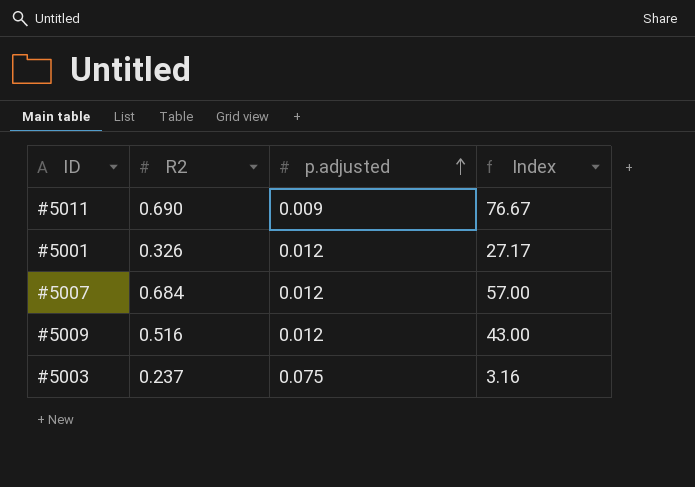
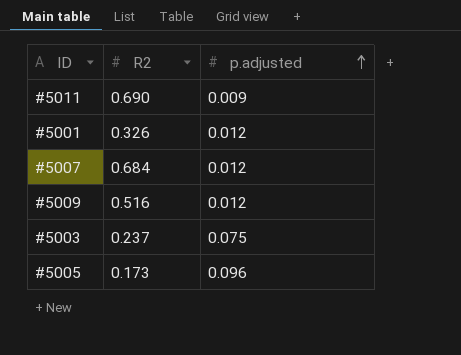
column Index | formula: [R2] / [p.adjusted] -> none
row #5005: none -> 0.173 | 0.096

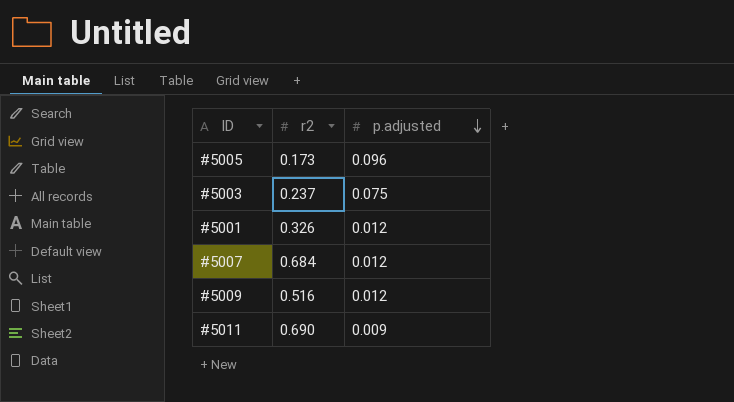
row order: p.adjusted ascending -> p.adjusted descending
column name: R2 -> r2

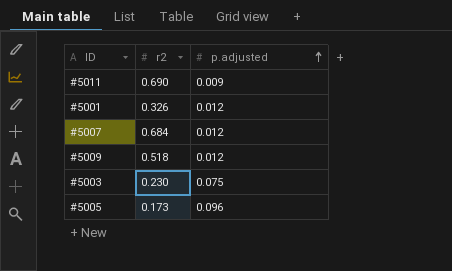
row order: p.adjusted descending -> p.adjusted ascending
#5009 | r2: 0.516 -> 0.518
#5003 | r2: 0.237 -> 0.230

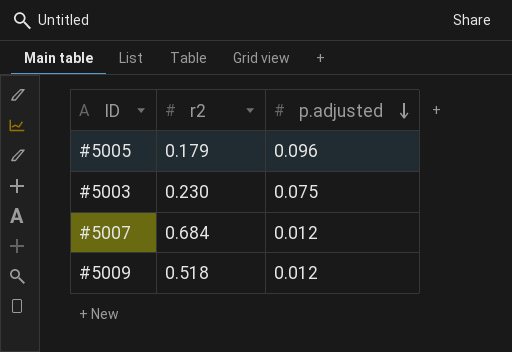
row order: p.adjusted ascending -> p.adjusted descending
row #5011: 0.690 | 0.009 -> none
row #5001: 0.326 | 0.012 -> none
#5005 | r2: 0.173 -> 0.179

